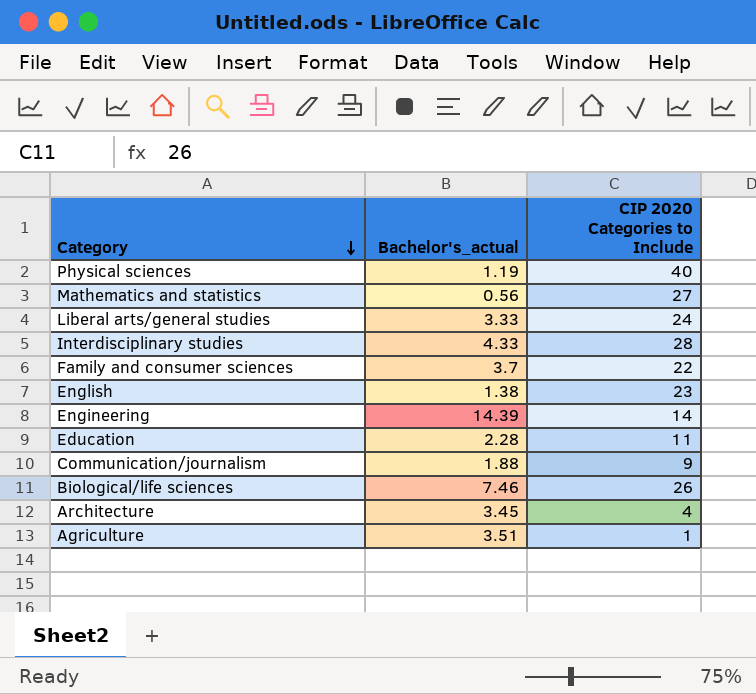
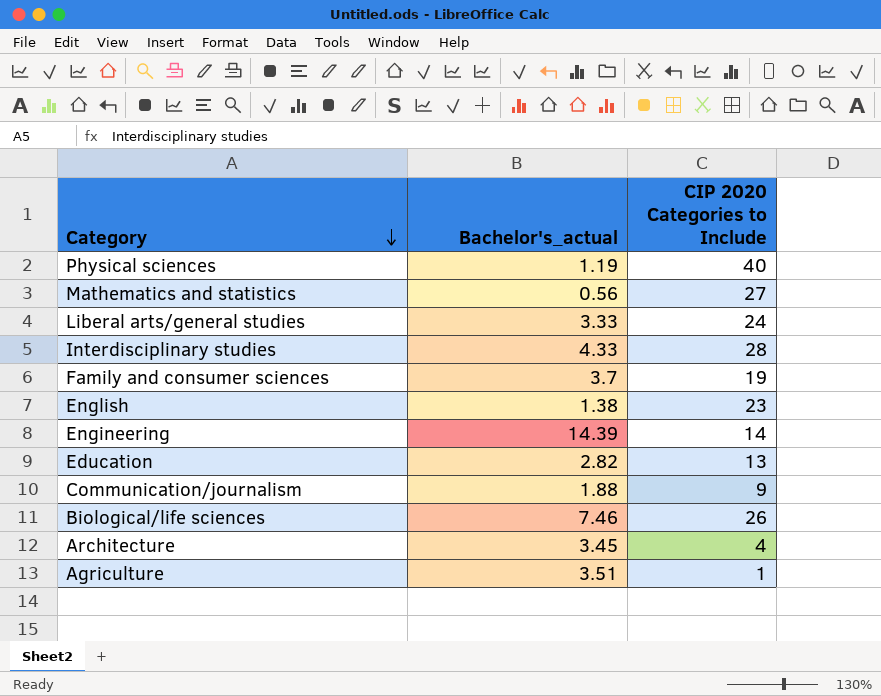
Family and consumer sciences | CIP 2020 Categories to Include: 22 -> 19
Education | Bachelor's_actual: 2.28 -> 2.82
Education | CIP 2020 Categories to Include: 11 -> 13

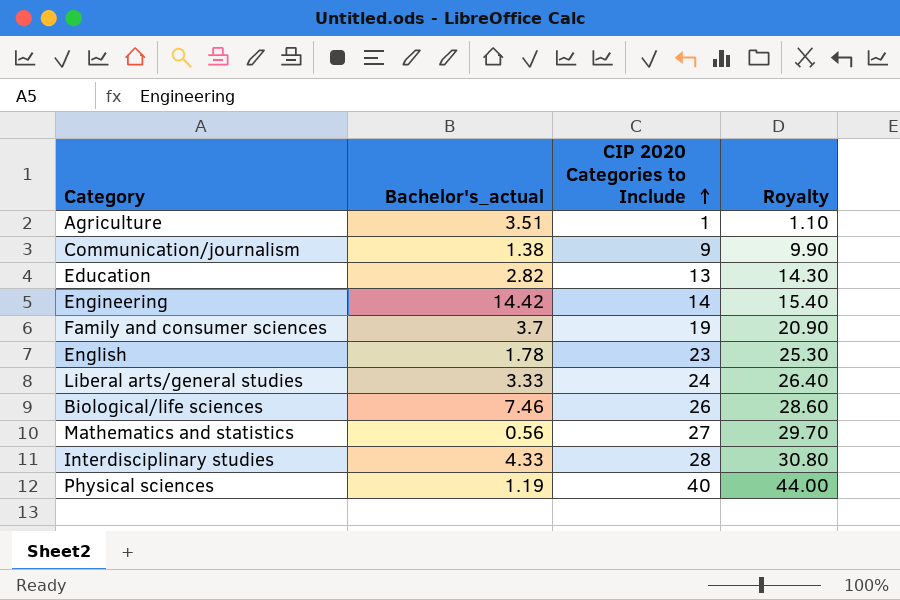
row order: Category descending -> CIP 2020 Categories to Include ascending
column Royalty | formula: none -> [CIP 2020 Categories to Include] * 1.1
row Architecture: 3.45 | 4 -> none
Communication/journalism | Bachelor's_actual: 1.88 -> 1.38
Engineering | Bachelor's_actual: 14.39 -> 14.42
English | Bachelor's_actual: 1.38 -> 1.78

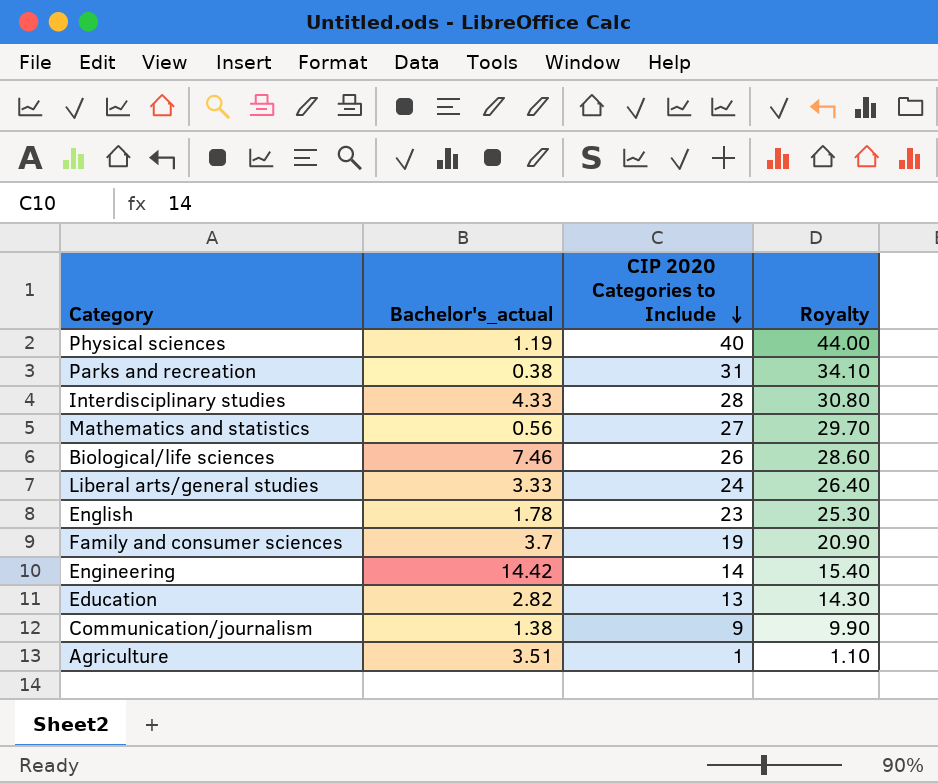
row order: CIP 2020 Categories to Include ascending -> CIP 2020 Categories to Include descending
row Parks and recreation: none -> 0.38 | 31 | 34.10

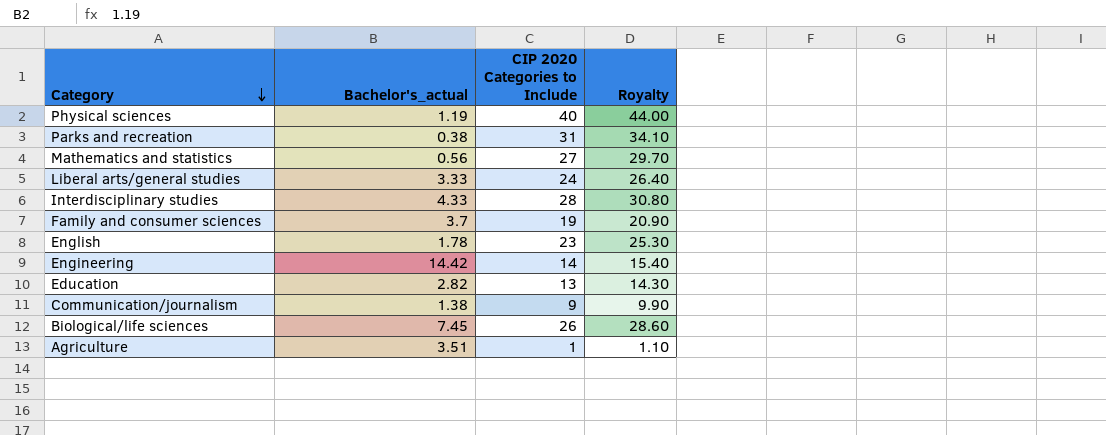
row order: CIP 2020 Categories to Include descending -> Category descending
Biological/life sciences | Bachelor's_actual: 7.46 -> 7.45

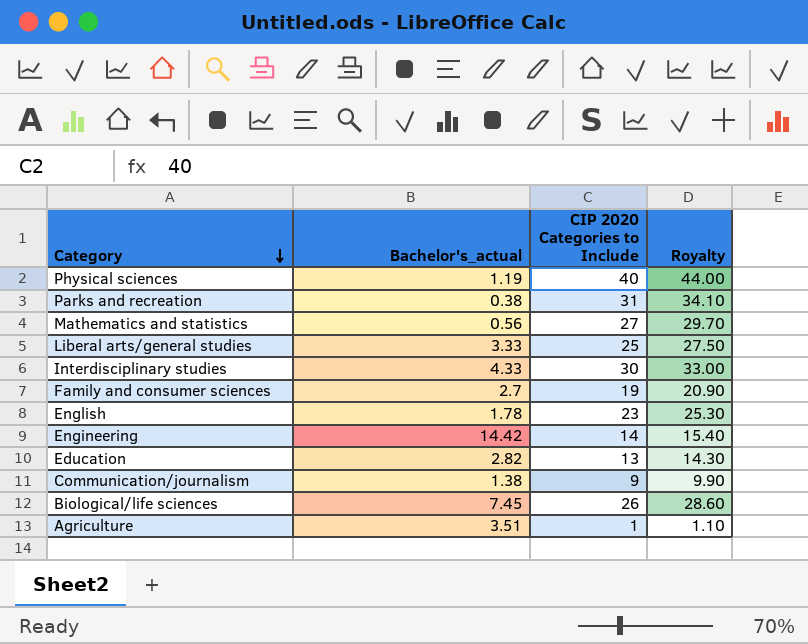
Liberal arts/general studies | CIP 2020 Categories to Include: 24 -> 25
Liberal arts/general studies | Royalty: 26.40 -> 27.50
Interdisciplinary studies | CIP 2020 Categories to Include: 28 -> 30
Interdisciplinary studies | Royalty: 30.80 -> 33.00
Family and consumer sciences | Bachelor's_actual: 3.7 -> 2.7

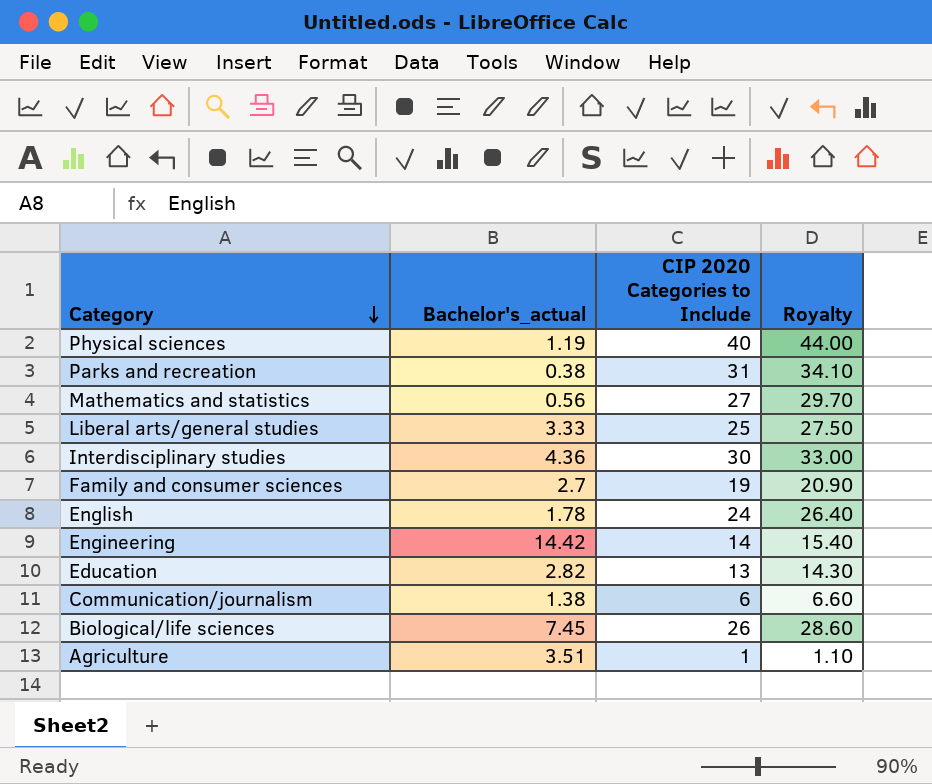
Interdisciplinary studies | Bachelor's_actual: 4.33 -> 4.36
English | CIP 2020 Categories to Include: 23 -> 24
English | Royalty: 25.30 -> 26.40
Communication/journalism | CIP 2020 Categories to Include: 9 -> 6
Communication/journalism | Royalty: 9.90 -> 6.60

